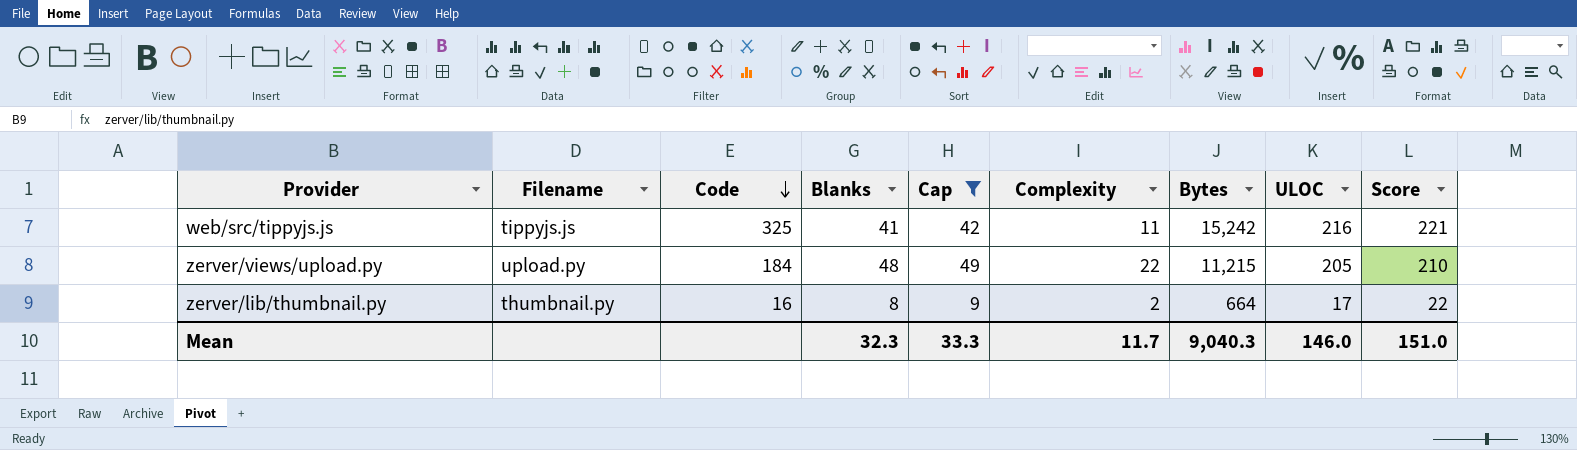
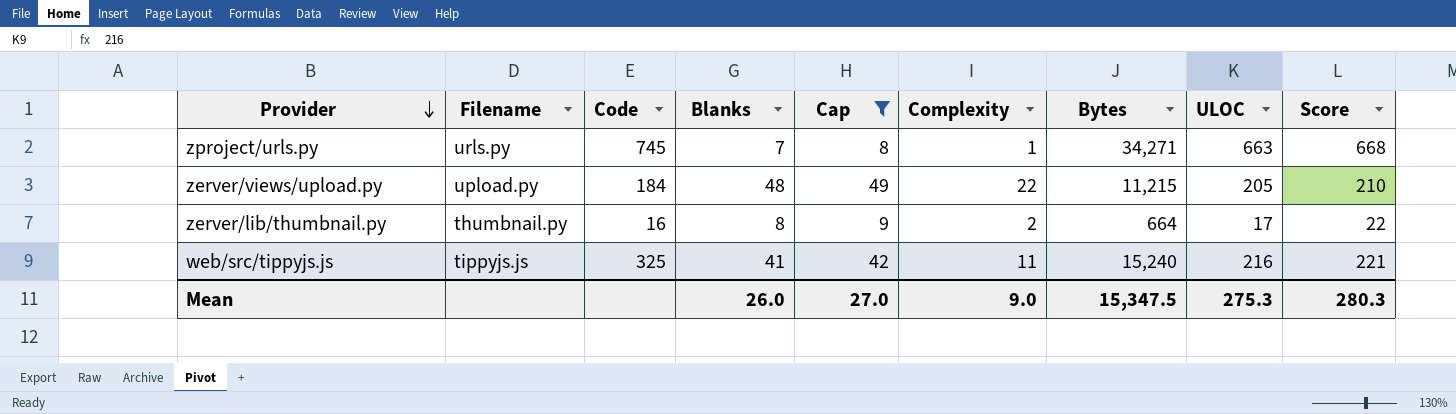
row order: Code descending -> Provider descending
row zproject/urls.py: none -> urls.py | 745 | 7 | 8 | 1 | 34,271 | 663 | 668
web/src/tippyjs.js | Bytes: 15,242 -> 15,240
Mean | Blanks: 32.3 -> 26.0
Mean | Cap: 33.3 -> 27.0
Mean | Complexity: 11.7 -> 9.0
Mean | Bytes: 9,040.3 -> 15,347.5
Mean | ULOC: 146.0 -> 275.3
Mean | Score: 151.0 -> 280.3

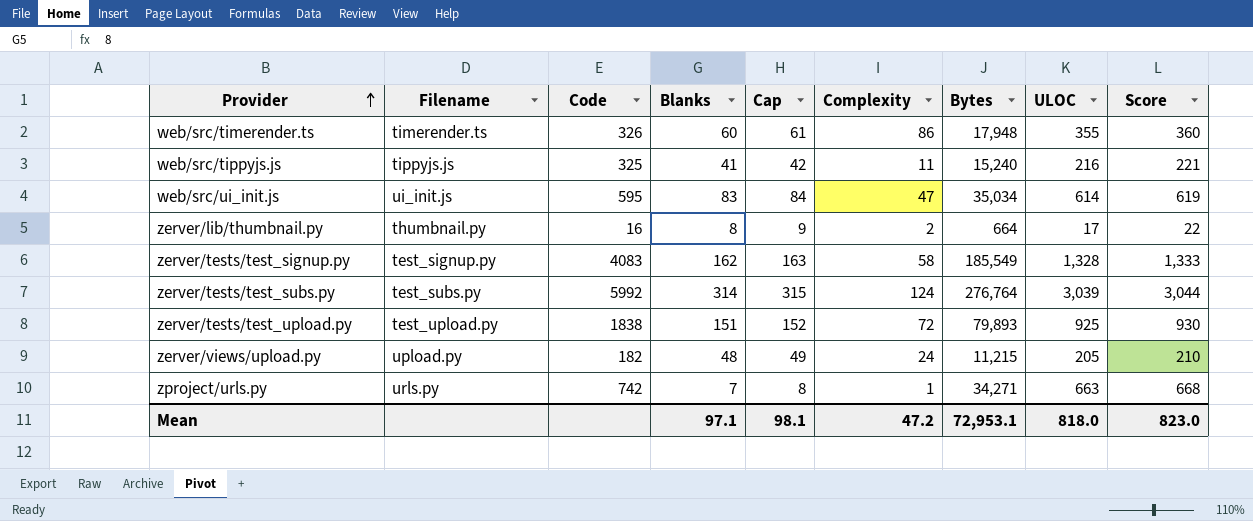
filter: Cap <= 49 -> none
row order: Provider descending -> Provider ascending
zerver/views/upload.py | Code: 184 -> 182
zerver/views/upload.py | Complexity: 22 -> 24
zproject/urls.py | Code: 745 -> 742
Mean | Blanks: 26.0 -> 97.1
Mean | Cap: 27.0 -> 98.1
Mean | Complexity: 9.0 -> 47.2
Mean | Bytes: 15,347.5 -> 72,953.1
Mean | ULOC: 275.3 -> 818.0
Mean | Score: 280.3 -> 823.0

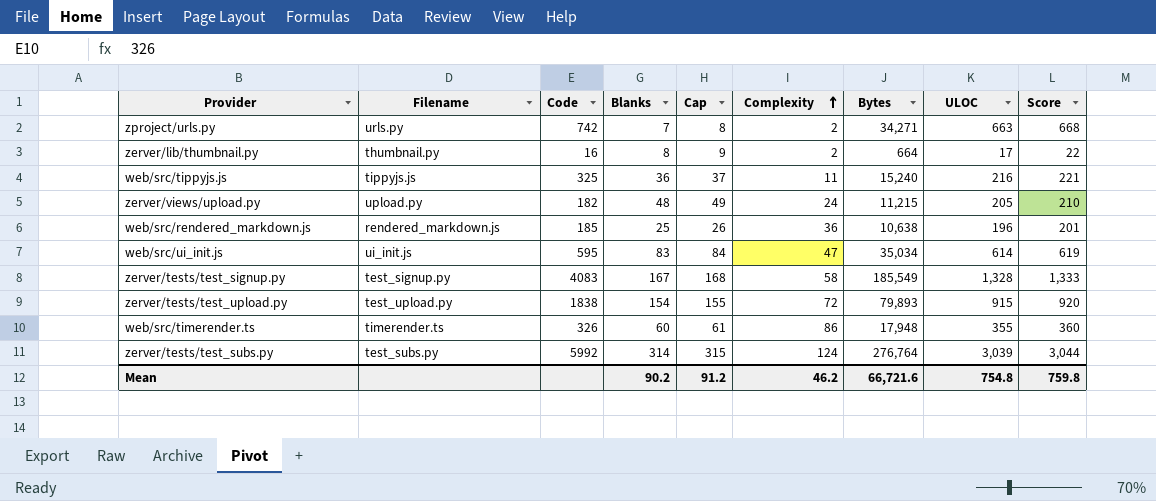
row order: Provider ascending -> Complexity ascending
zproject/urls.py | Complexity: 1 -> 2
web/src/tippyjs.js | Blanks: 41 -> 36
web/src/tippyjs.js | Cap: 42 -> 37
row web/src/rendered_markdown.js: none -> rendered_markdown.js | 185 | 25 | 26 | 36 | 10,638 | 196 | 201
zerver/tests/test_signup.py | Blanks: 162 -> 167
zerver/tests/test_signup.py | Cap: 163 -> 168
zerver/tests/test_upload.py | Blanks: 151 -> 154
zerver/tests/test_upload.py | Cap: 152 -> 155
zerver/tests/test_upload.py | ULOC: 925 -> 915
zerver/tests/test_upload.py | Score: 930 -> 920
Mean | Blanks: 97.1 -> 90.2
Mean | Cap: 98.1 -> 91.2
Mean | Complexity: 47.2 -> 46.2
Mean | Bytes: 72,953.1 -> 66,721.6
Mean | ULOC: 818.0 -> 754.8
Mean | Score: 823.0 -> 759.8

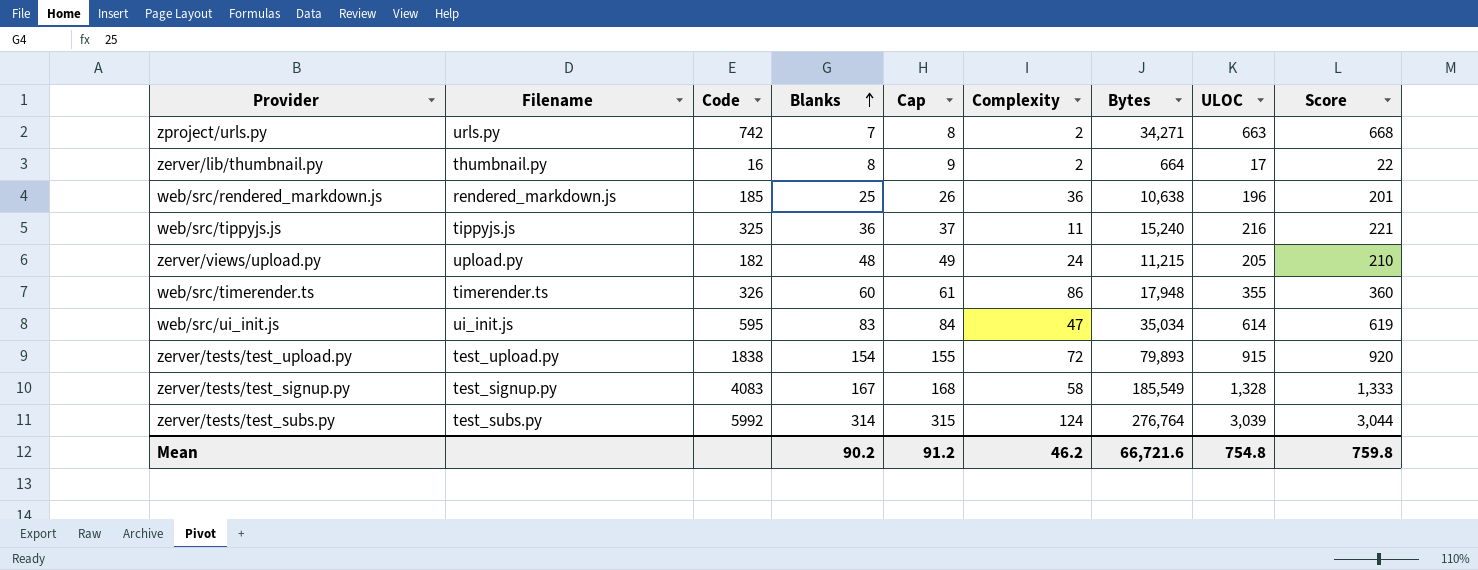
row order: Complexity ascending -> Blanks ascending

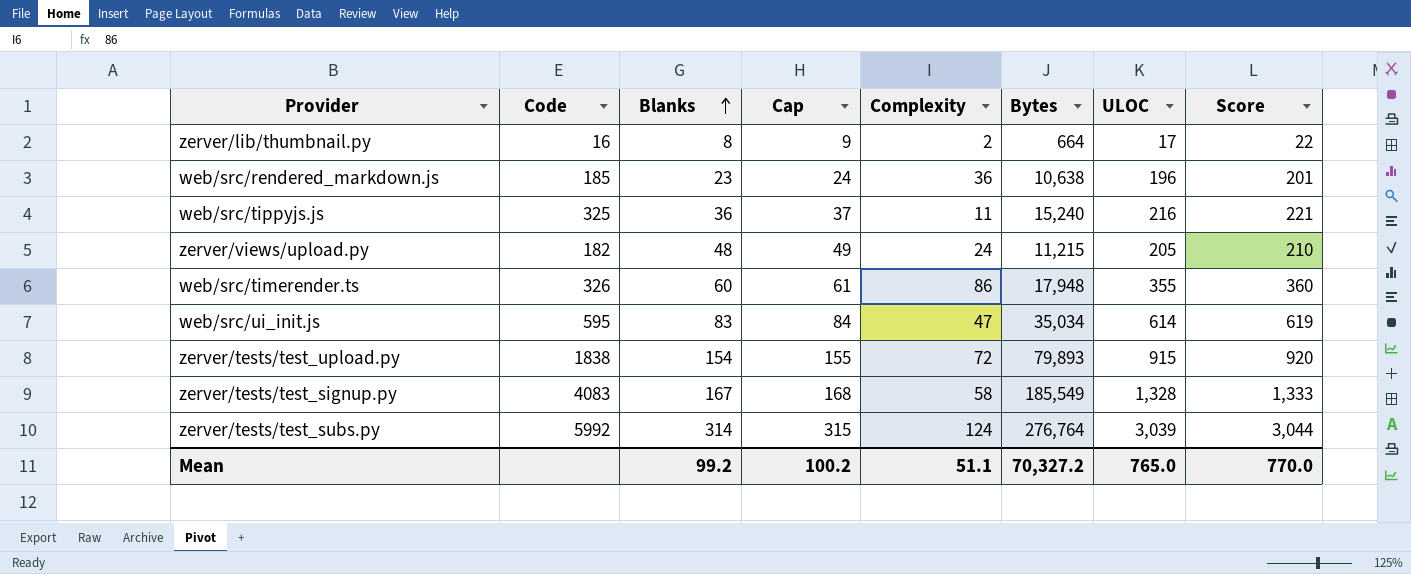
column Filename | position: 2 -> none
row zproject/urls.py: urls.py | 742 | 7 | 8 | 2 | 34,271 | 663 | 668 -> none
web/src/rendered_markdown.js | Blanks: 25 -> 23
web/src/rendered_markdown.js | Cap: 26 -> 24
Mean | Blanks: 90.2 -> 99.2
Mean | Cap: 91.2 -> 100.2
Mean | Complexity: 46.2 -> 51.1
Mean | Bytes: 66,721.6 -> 70,327.2
Mean | ULOC: 754.8 -> 765.0
Mean | Score: 759.8 -> 770.0

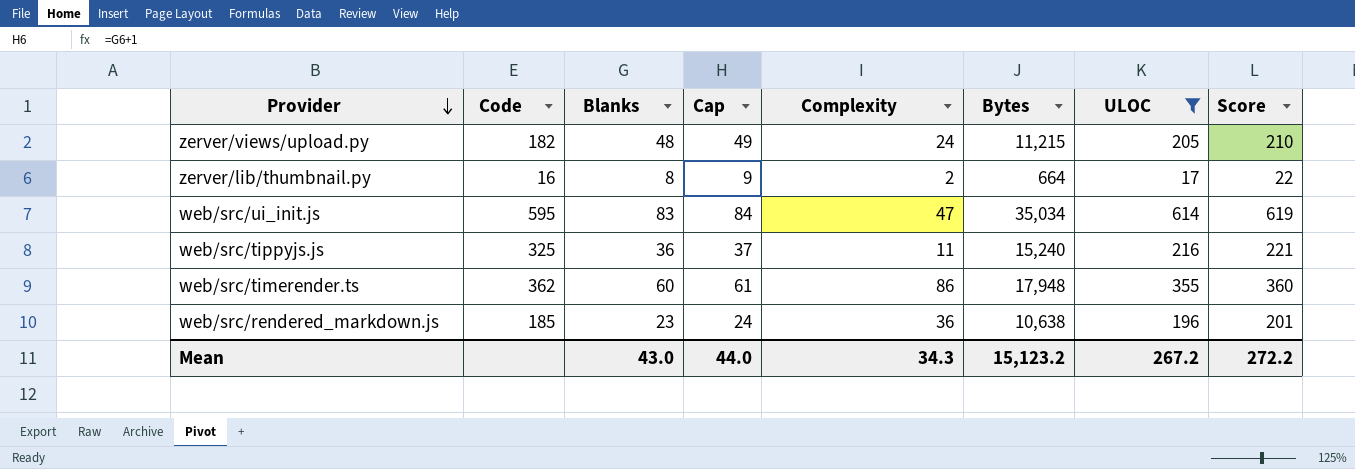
filter: none -> ULOC <= 614
row order: Blanks ascending -> Provider descending
web/src/timerender.ts | Code: 326 -> 362
Mean | Blanks: 99.2 -> 43.0
Mean | Cap: 100.2 -> 44.0
Mean | Complexity: 51.1 -> 34.3
Mean | Bytes: 70,327.2 -> 15,123.2
Mean | ULOC: 765.0 -> 267.2
Mean | Score: 770.0 -> 272.2

